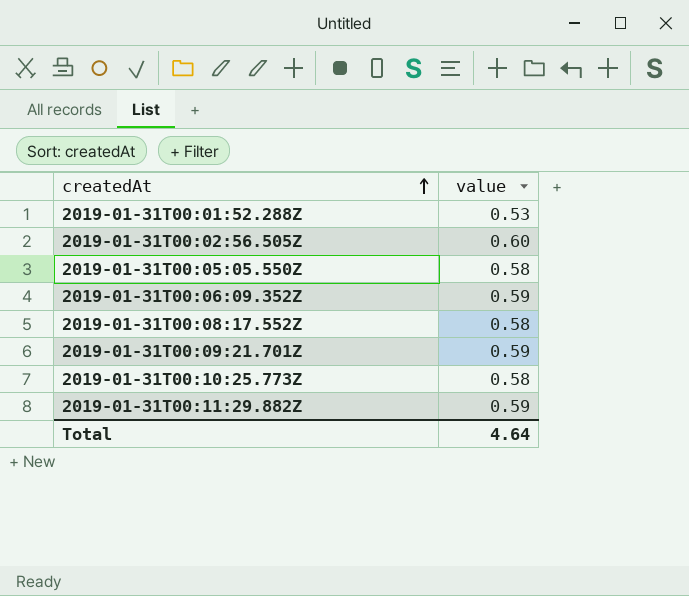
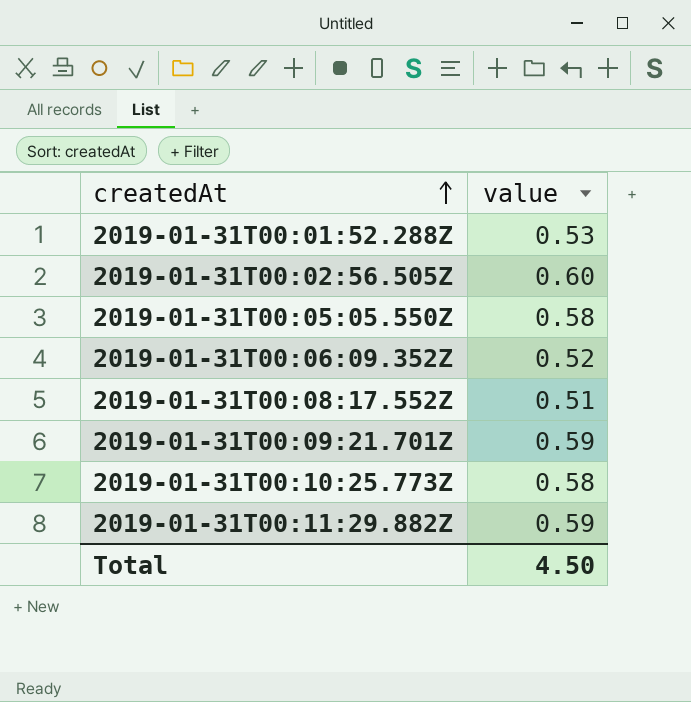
2019-01-31T00:06:09.352Z | value: 0.59 -> 0.52
2019-01-31T00:08:17.552Z | value: 0.58 -> 0.51
Total | value: 4.64 -> 4.50

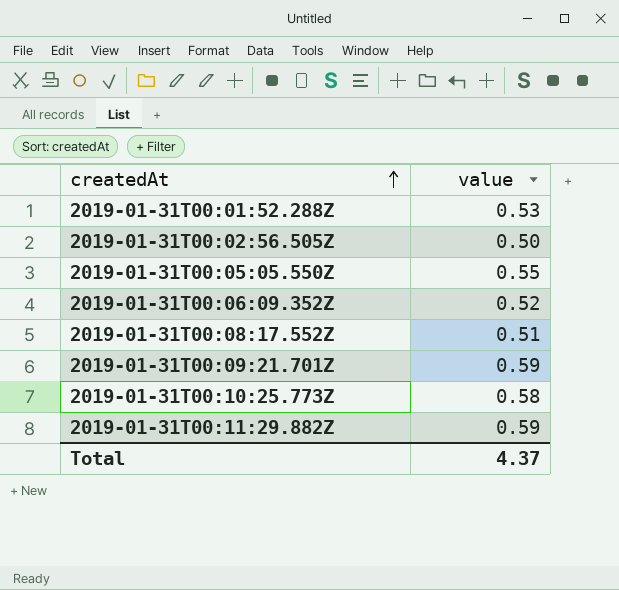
2019-01-31T00:02:56.505Z | value: 0.60 -> 0.50
2019-01-31T00:05:05.550Z | value: 0.58 -> 0.55
Total | value: 4.50 -> 4.37

